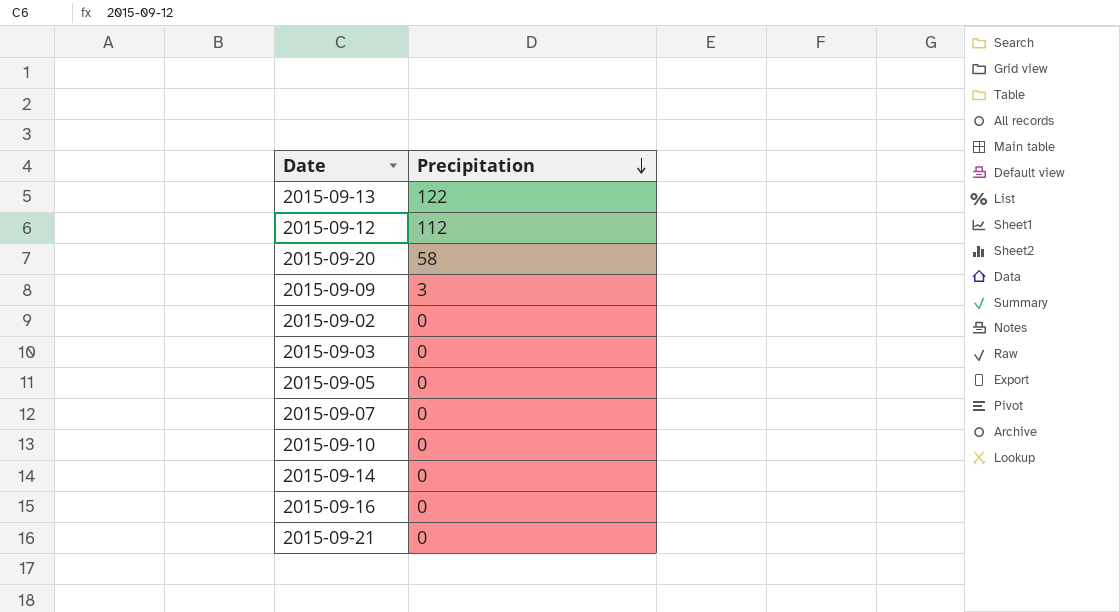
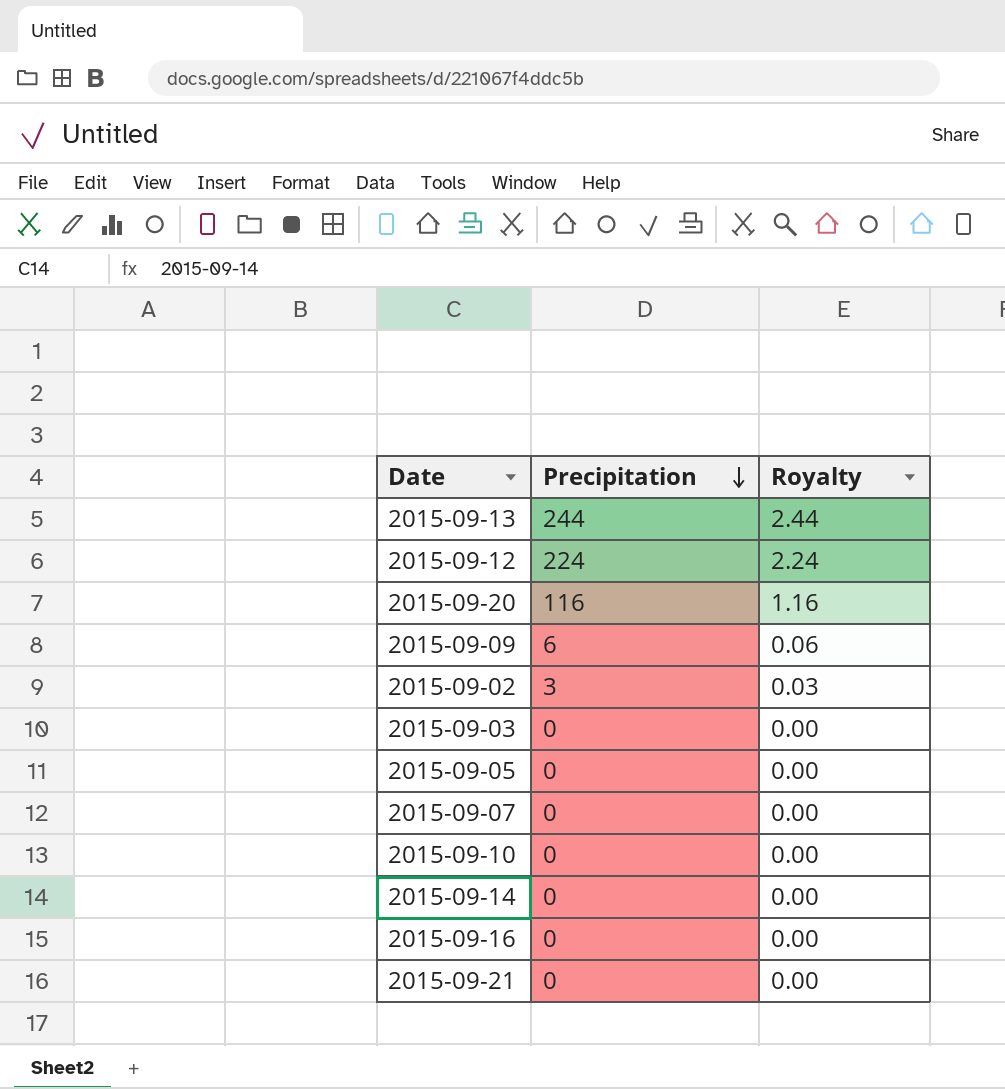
column Royalty | formula: none -> [Precipitation] * 0.01
2015-09-13 | Precipitation: 122 -> 244
2015-09-12 | Precipitation: 112 -> 224
2015-09-20 | Precipitation: 58 -> 116
2015-09-09 | Precipitation: 3 -> 6
2015-09-02 | Precipitation: 0 -> 3

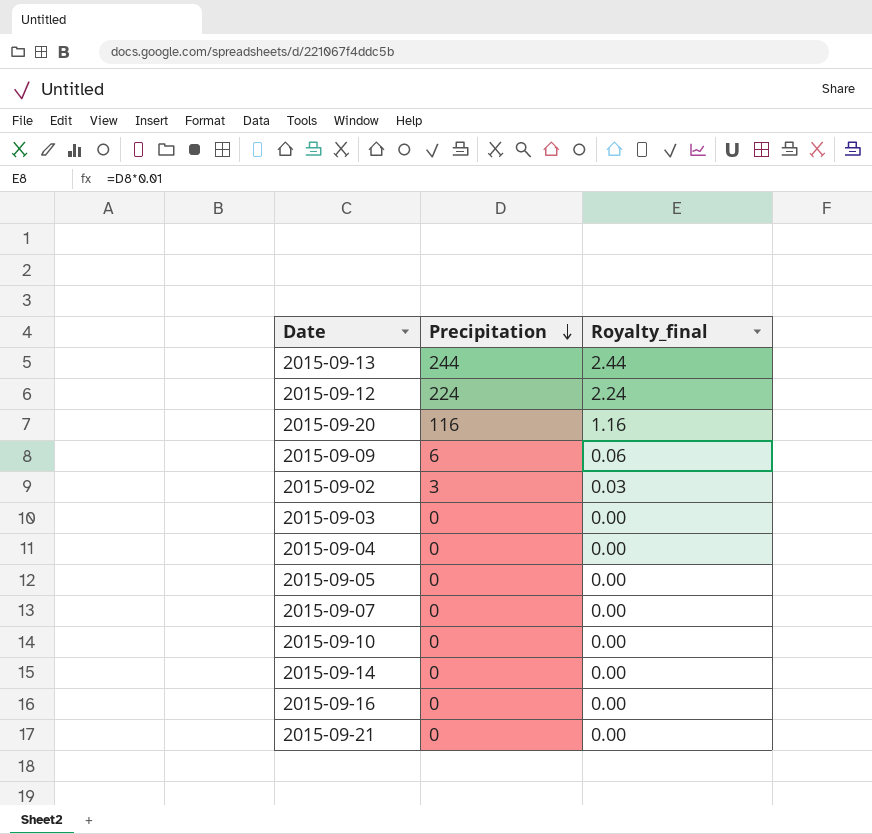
column name: Royalty -> Royalty_final
row 2015-09-04: none -> 0 | 0.00

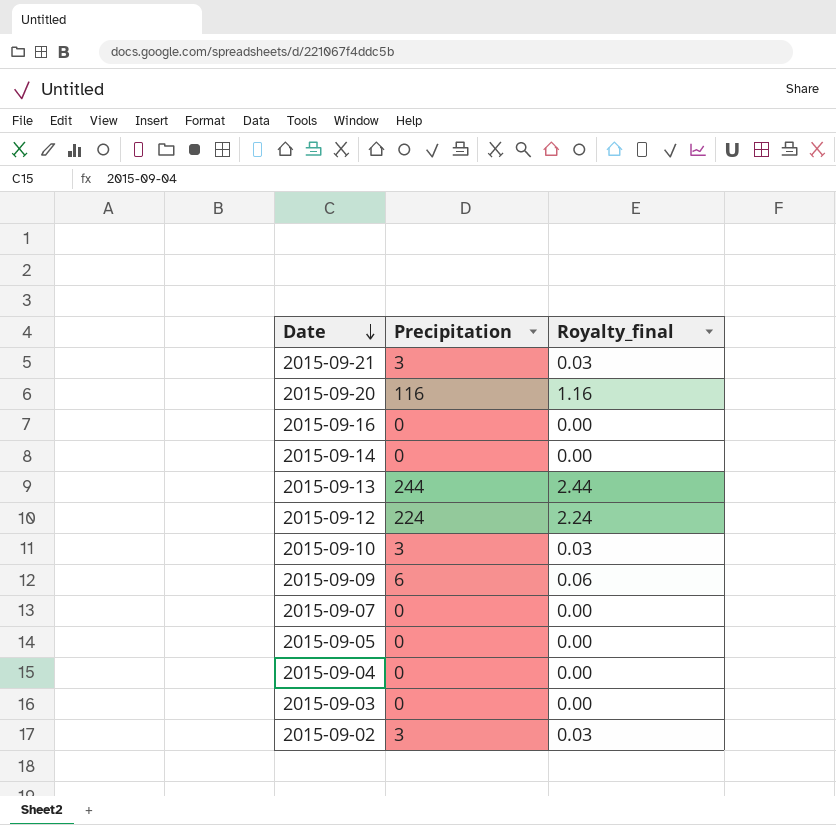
row order: Precipitation descending -> Date descending
2015-09-21 | Precipitation: 0 -> 3
2015-09-21 | Royalty_final: 0.00 -> 0.03
2015-09-10 | Precipitation: 0 -> 3
2015-09-10 | Royalty_final: 0.00 -> 0.03

